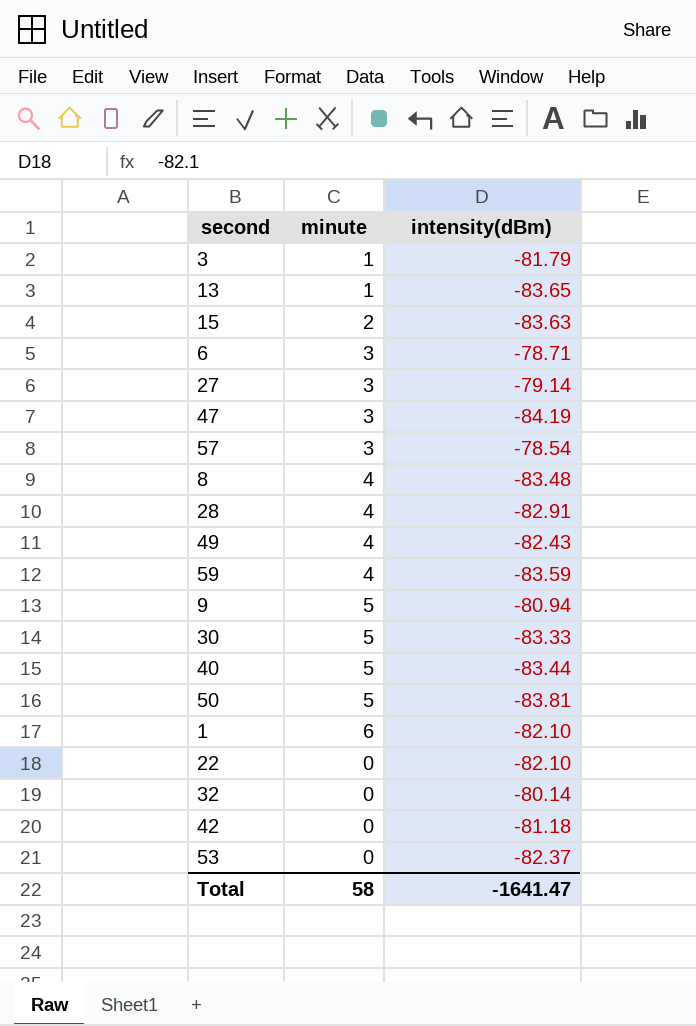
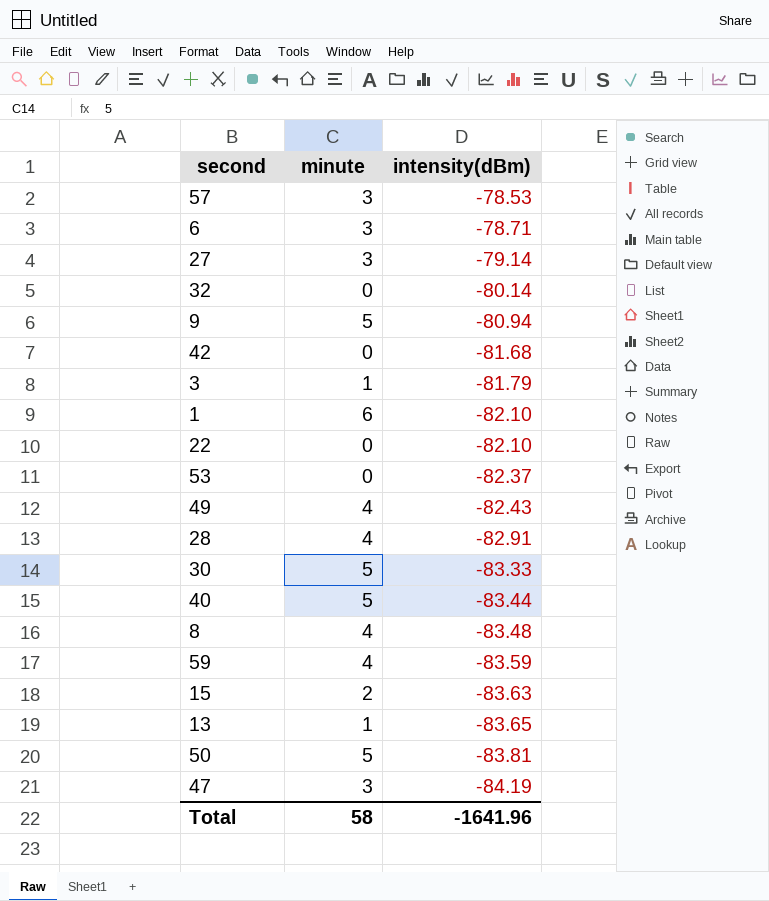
row order: none -> intensity(dBm) descending
57 | intensity(dBm): -78.54 -> -78.53
42 | intensity(dBm): -81.18 -> -81.68
Total | intensity(dBm): -1641.47 -> -1641.96

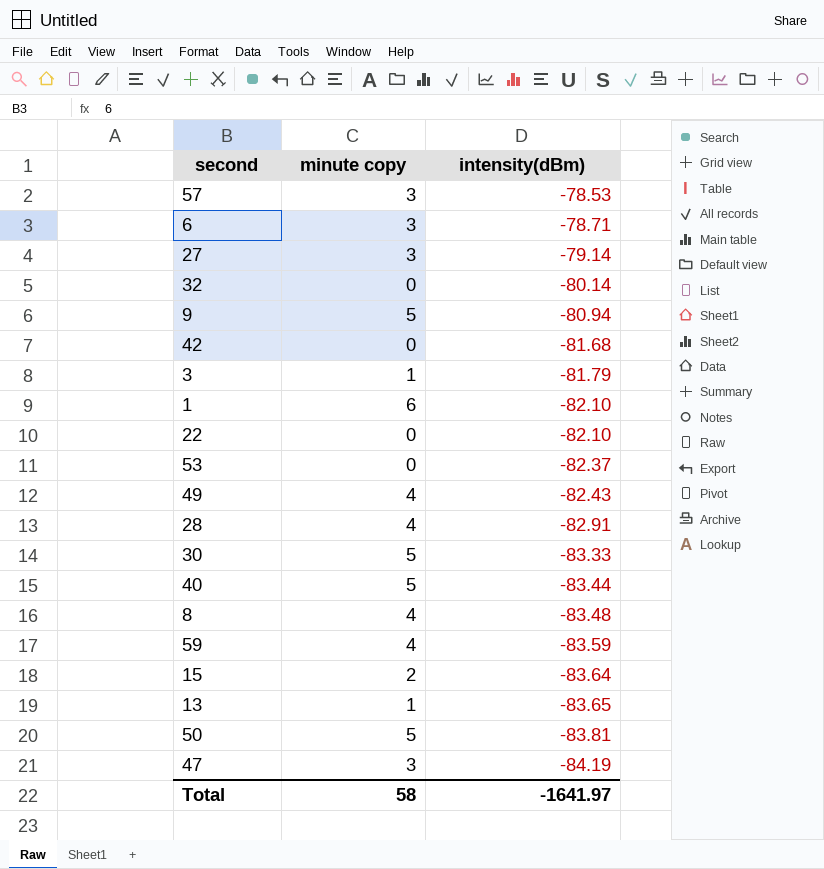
column name: minute -> minute copy
15 | intensity(dBm): -83.63 -> -83.64
Total | intensity(dBm): -1641.96 -> -1641.97

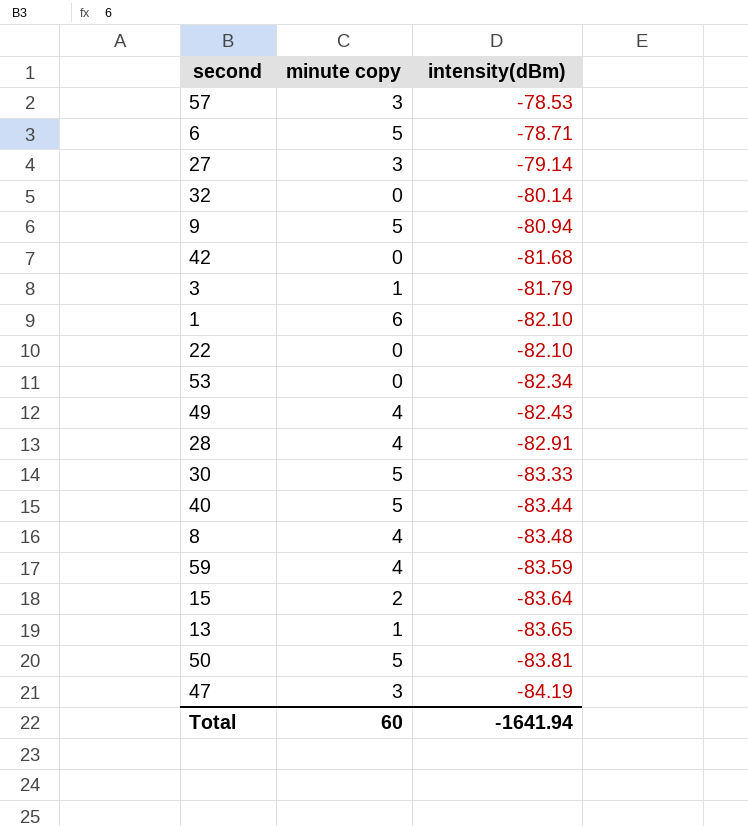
6 | minute copy: 3 -> 5
53 | intensity(dBm): -82.37 -> -82.34
Total | minute copy: 58 -> 60
Total | intensity(dBm): -1641.97 -> -1641.94

